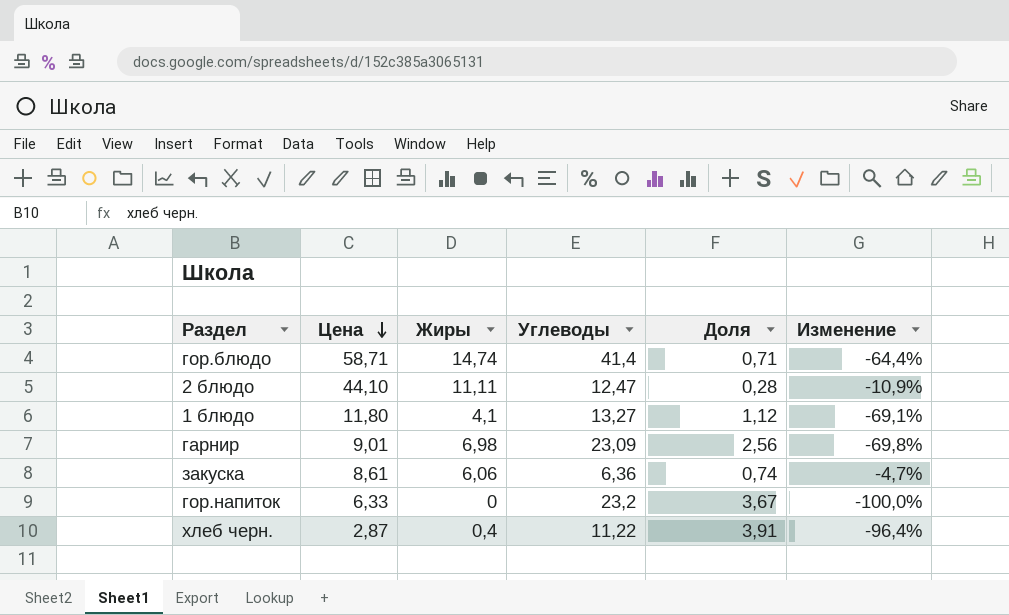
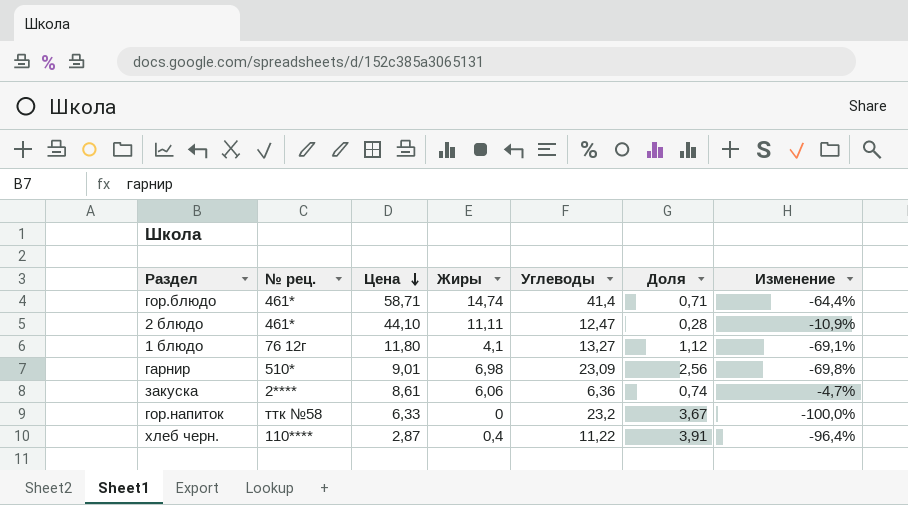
column № рец. | position: none -> 2

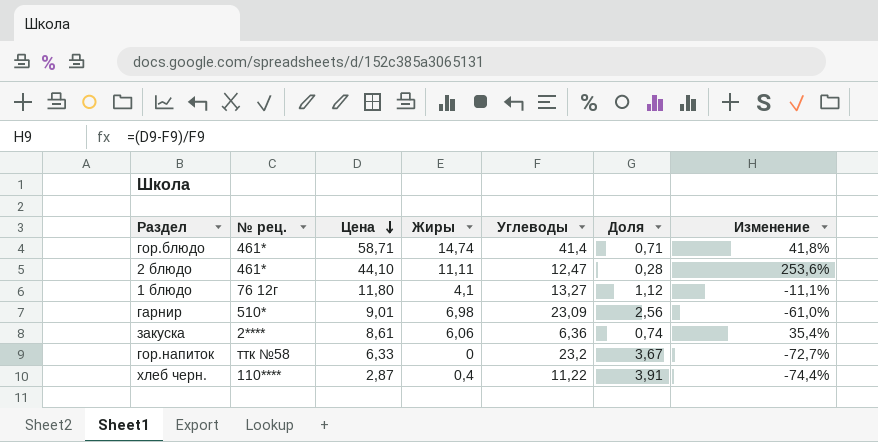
column Изменение | formula: ([Жиры] - [Углеводы]) / [Углеводы] -> ([Цена] - [Углеводы]) / [Углеводы]

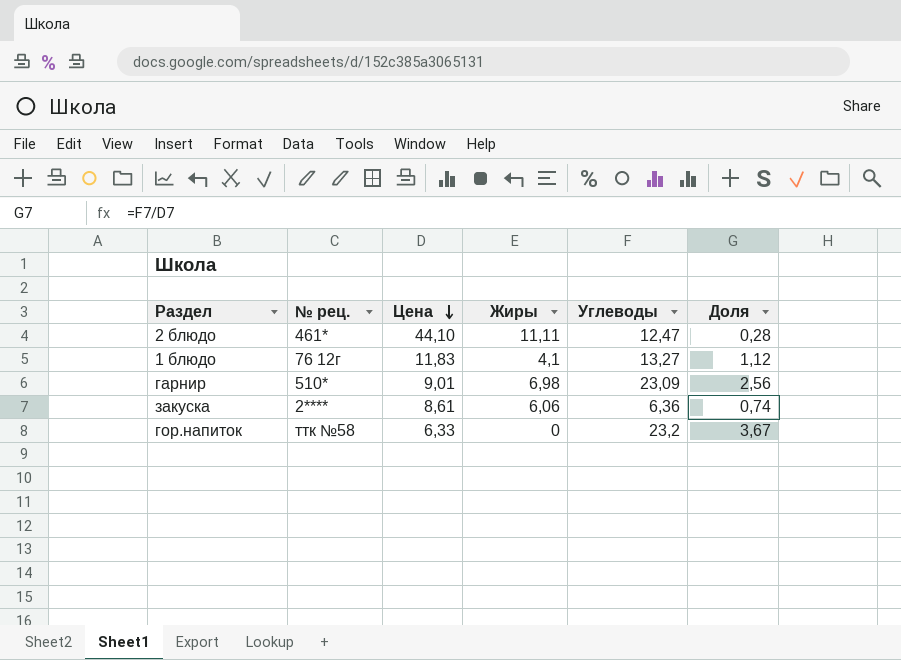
column Изменение | formula: ([Цена] - [Углеводы]) / [Углеводы] -> none
row гор.блюдо: 461* | 58,71 | 14,74 | 41,4 | 0,71 | 41,8% -> none
row хлеб черн.: 110**** | 2,87 | 0,4 | 11,22 | 3,91 | -74,4% -> none
1 блюдо | Цена: 11,80 -> 11,83

